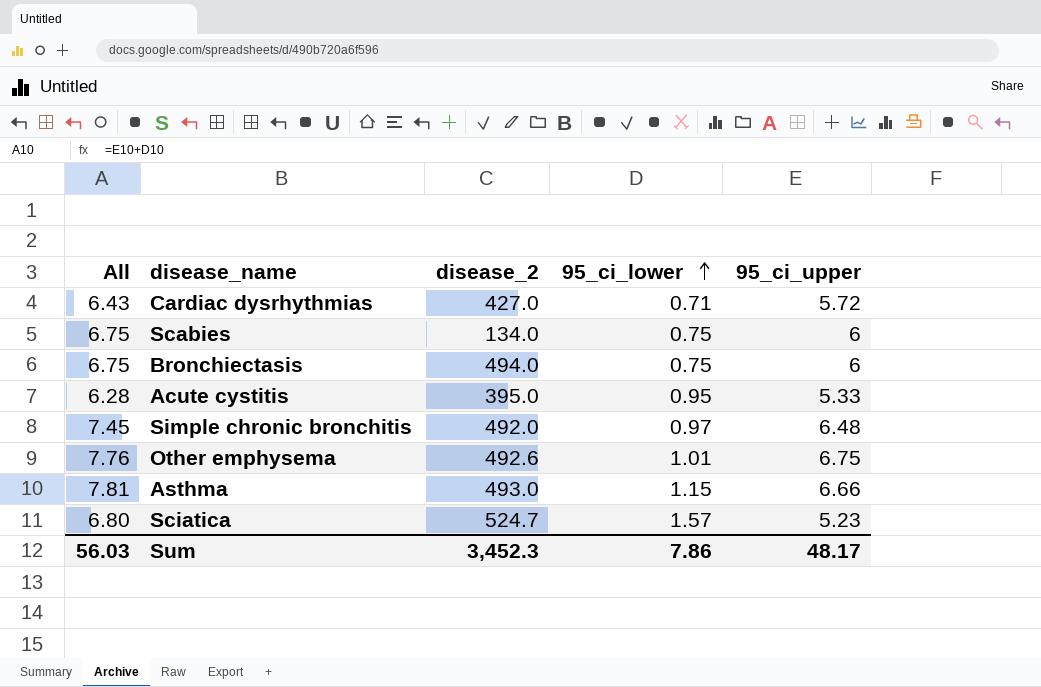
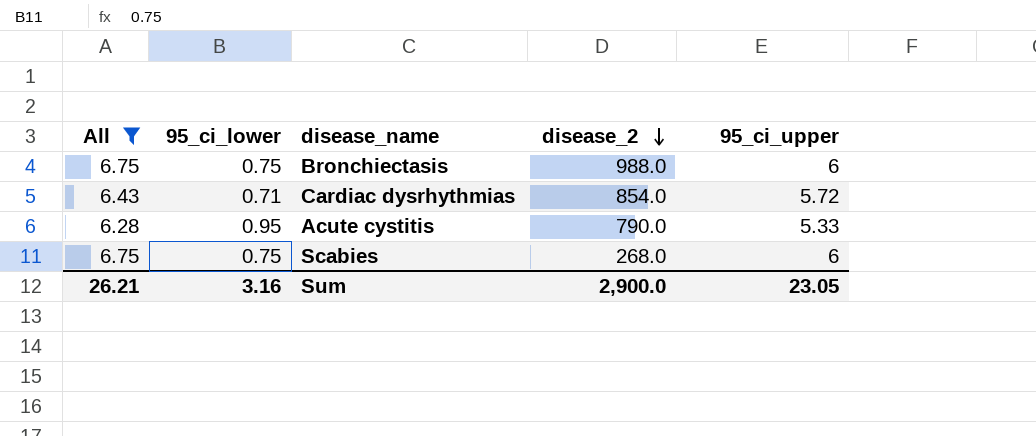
filter: none -> All <= 6.75
row order: 95_ci_lower ascending -> disease_2 descending
column 95_ci_lower | position: 4 -> 2
Bronchiectasis | disease_2: 494.0 -> 988.0
Cardiac dysrhythmias | disease_2: 427.0 -> 854.0
Acute cystitis | disease_2: 395.0 -> 790.0
Scabies | disease_2: 134.0 -> 268.0
Sum | All: 56.03 -> 26.21
Sum | 95_ci_lower: 7.86 -> 3.16
Sum | disease_2: 3,452.3 -> 2,900.0
Sum | 95_ci_upper: 48.17 -> 23.05

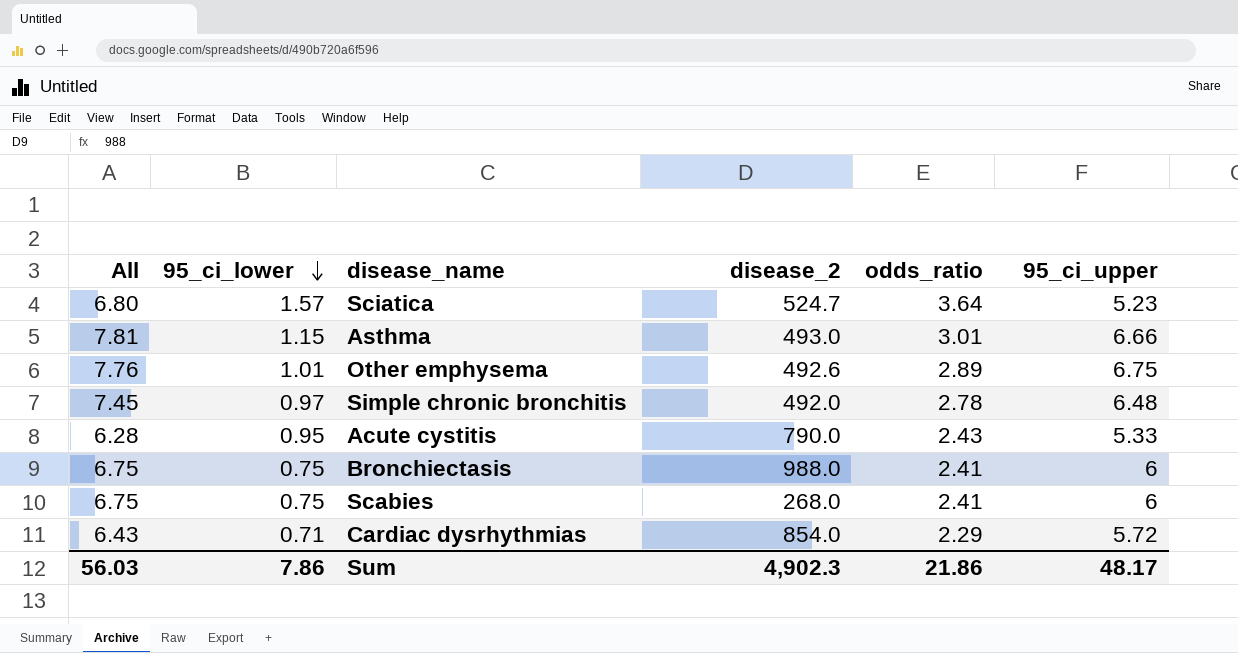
filter: All <= 6.75 -> none
row order: disease_2 descending -> 95_ci_lower descending
column odds_ratio | position: none -> 5
Sum | All: 26.21 -> 56.03
Sum | 95_ci_lower: 3.16 -> 7.86
Sum | disease_2: 2,900.0 -> 4,902.3
Sum | 95_ci_upper: 23.05 -> 48.17

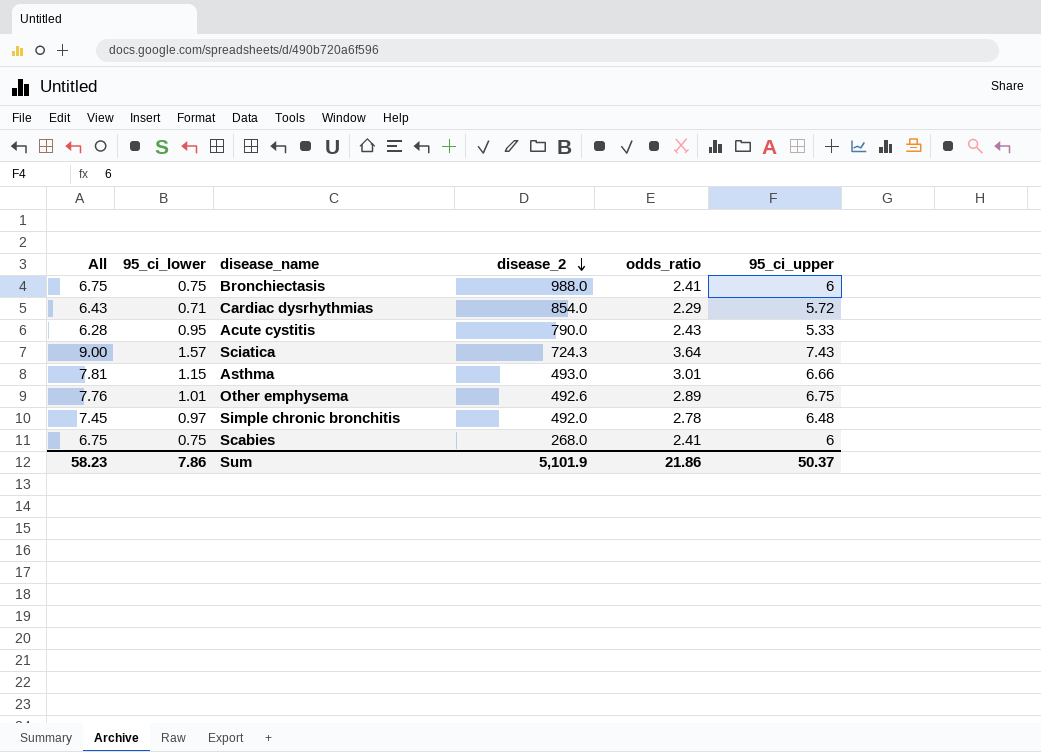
row order: 95_ci_lower descending -> disease_2 descending
Sciatica | All: 6.80 -> 9.00
Sciatica | disease_2: 524.7 -> 724.3
Sciatica | 95_ci_upper: 5.23 -> 7.43
Sum | All: 56.03 -> 58.23
Sum | disease_2: 4,902.3 -> 5,101.9
Sum | 95_ci_upper: 48.17 -> 50.37

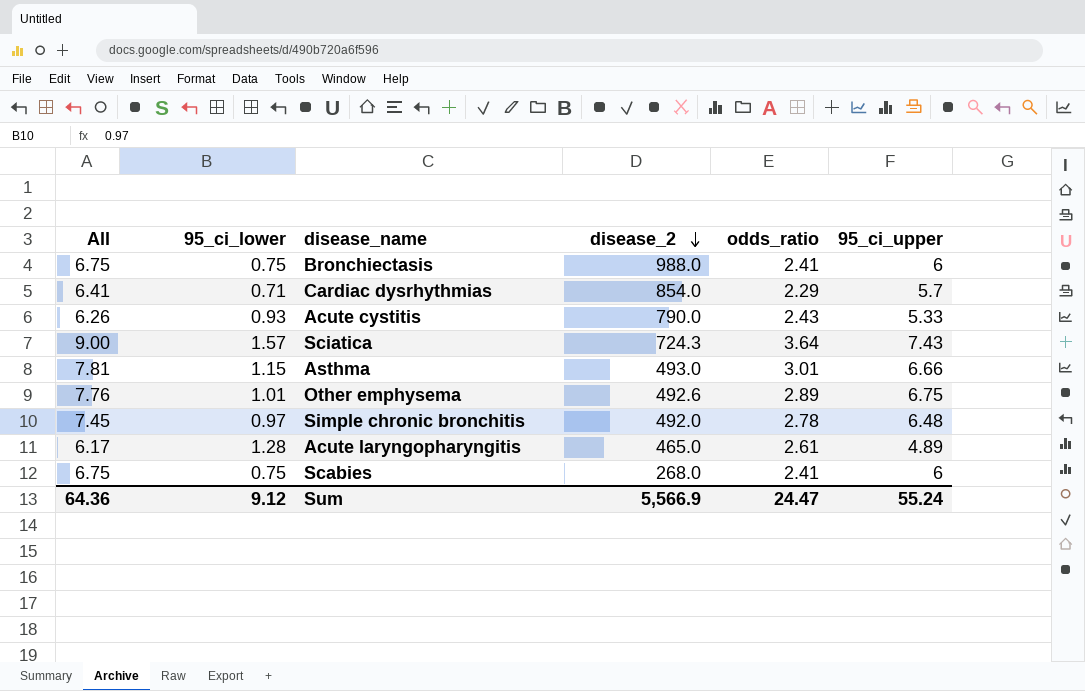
Cardiac dysrhythmias | All: 6.43 -> 6.41
Cardiac dysrhythmias | 95_ci_upper: 5.72 -> 5.7
Acute cystitis | All: 6.28 -> 6.26
Acute cystitis | 95_ci_lower: 0.95 -> 0.93
row Acute laryngopharyngitis: none -> 6.17 | 1.28 | 465.0 | 2.61 | 4.89
Sum | All: 58.23 -> 64.36
Sum | 95_ci_lower: 7.86 -> 9.12
Sum | disease_2: 5,101.9 -> 5,566.9
Sum | odds_ratio: 21.86 -> 24.47
Sum | 95_ci_upper: 50.37 -> 55.24

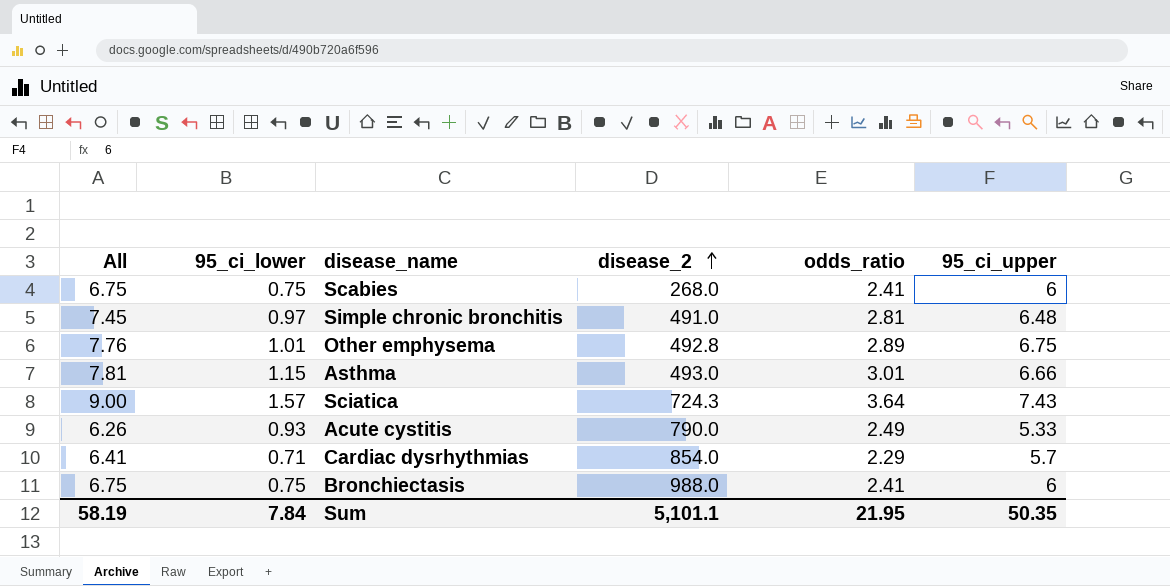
row order: disease_2 descending -> disease_2 ascending
row Acute laryngopharyngitis: 6.17 | 1.28 | 465.0 | 2.61 | 4.89 -> none
Simple chronic bronchitis | disease_2: 492.0 -> 491.0
Simple chronic bronchitis | odds_ratio: 2.78 -> 2.81
Other emphysema | disease_2: 492.6 -> 492.8
Acute cystitis | odds_ratio: 2.43 -> 2.49
Sum | All: 64.36 -> 58.19
Sum | 95_ci_lower: 9.12 -> 7.84
Sum | disease_2: 5,566.9 -> 5,101.1
Sum | odds_ratio: 24.47 -> 21.95
Sum | 95_ci_upper: 55.24 -> 50.35

